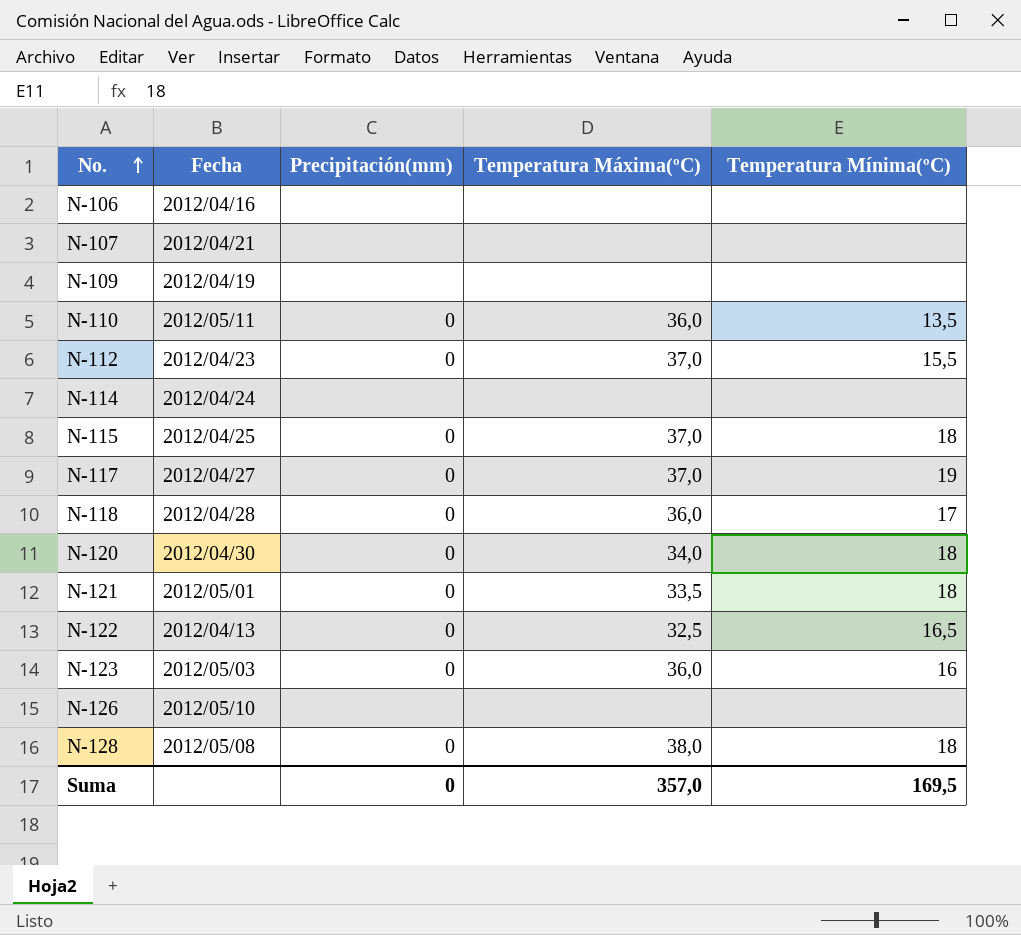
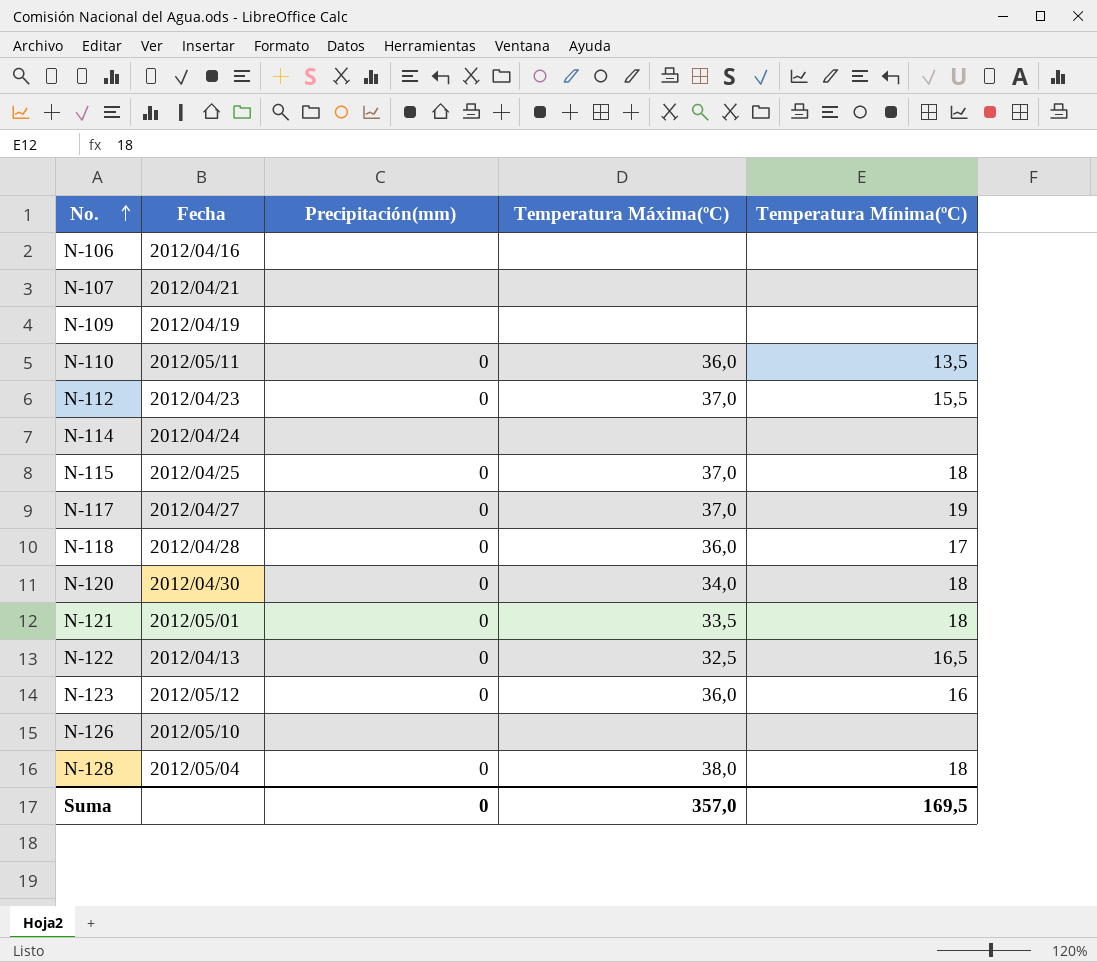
N-123 | Fecha: 2012/05/03 -> 2012/05/12
N-128 | Fecha: 2012/05/08 -> 2012/05/04

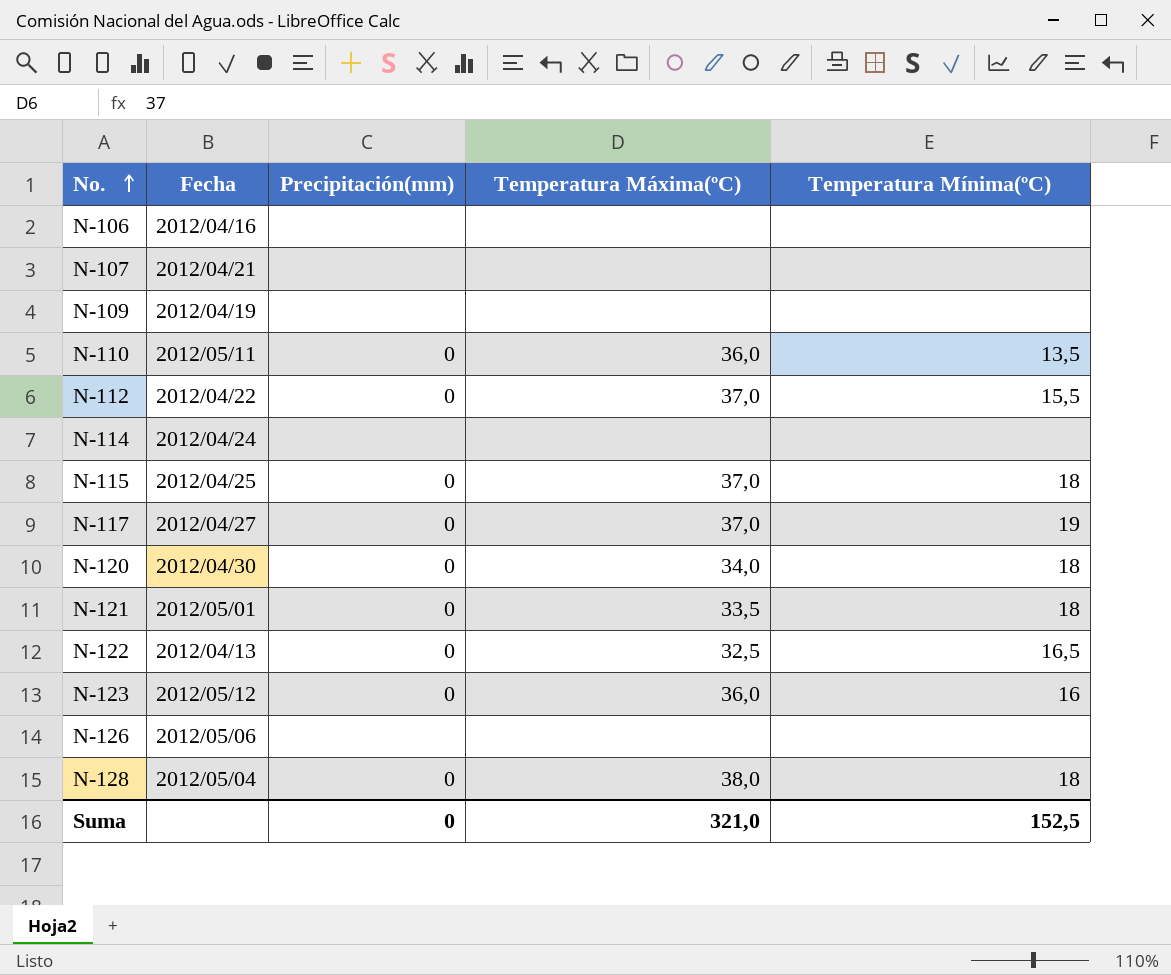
row N-118: 2012/04/28 | 0 | 36,0 | 17 -> none
N-112 | Fecha: 2012/04/23 -> 2012/04/22
N-126 | Fecha: 2012/05/10 -> 2012/05/06
Suma | Temperatura Máxima(ºC): 357,0 -> 321,0
Suma | Temperatura Mínima(ºC): 169,5 -> 152,5

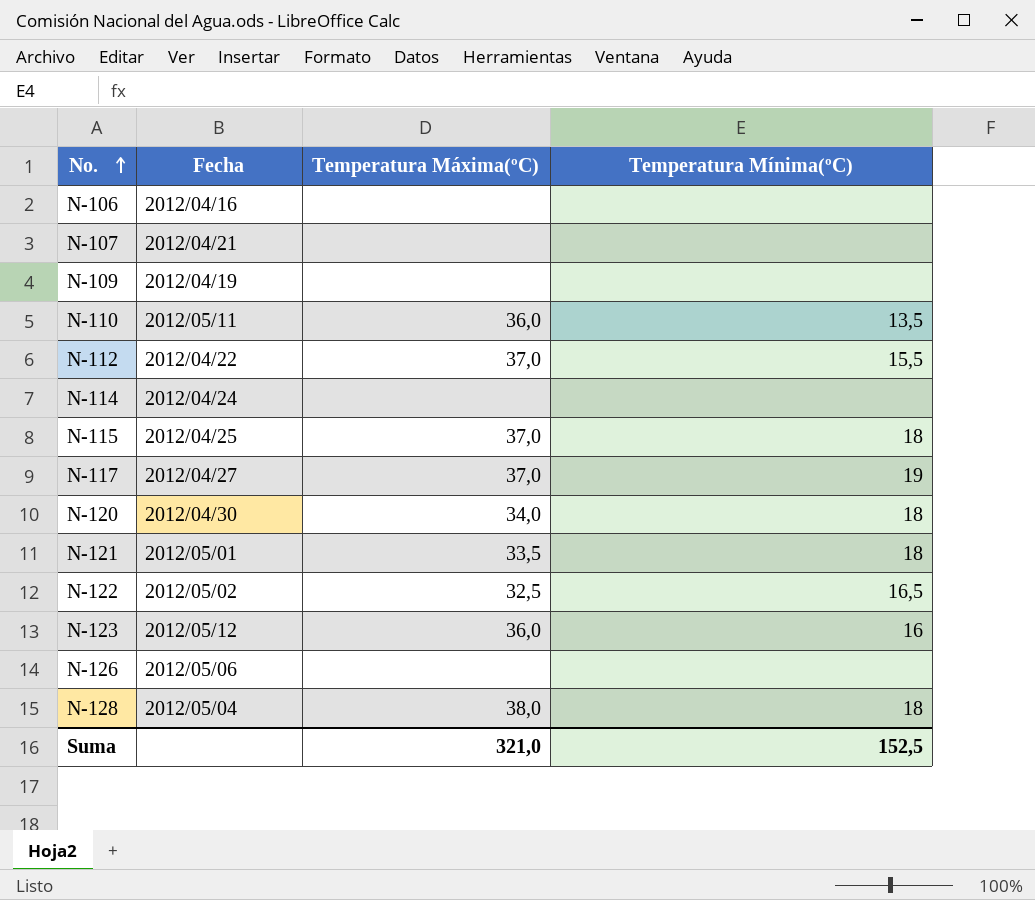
column Precipitación(mm) | position: 3 -> none
N-122 | Fecha: 2012/04/13 -> 2012/05/02

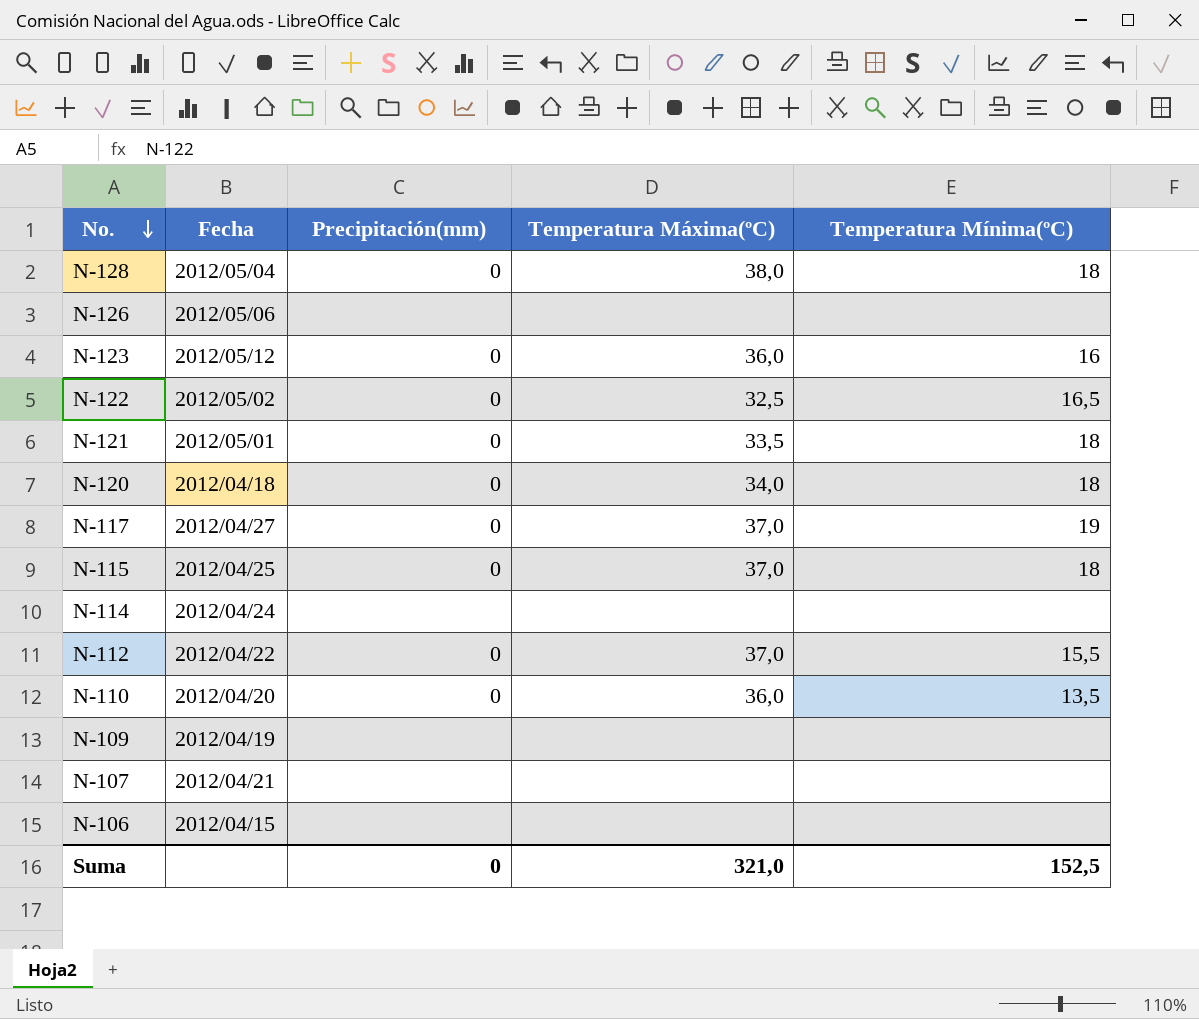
row order: No. ascending -> No. descending
column Precipitación(mm) | position: none -> 3
N-120 | Fecha: 2012/04/30 -> 2012/04/18
N-110 | Fecha: 2012/05/11 -> 2012/04/20
N-106 | Fecha: 2012/04/16 -> 2012/04/15

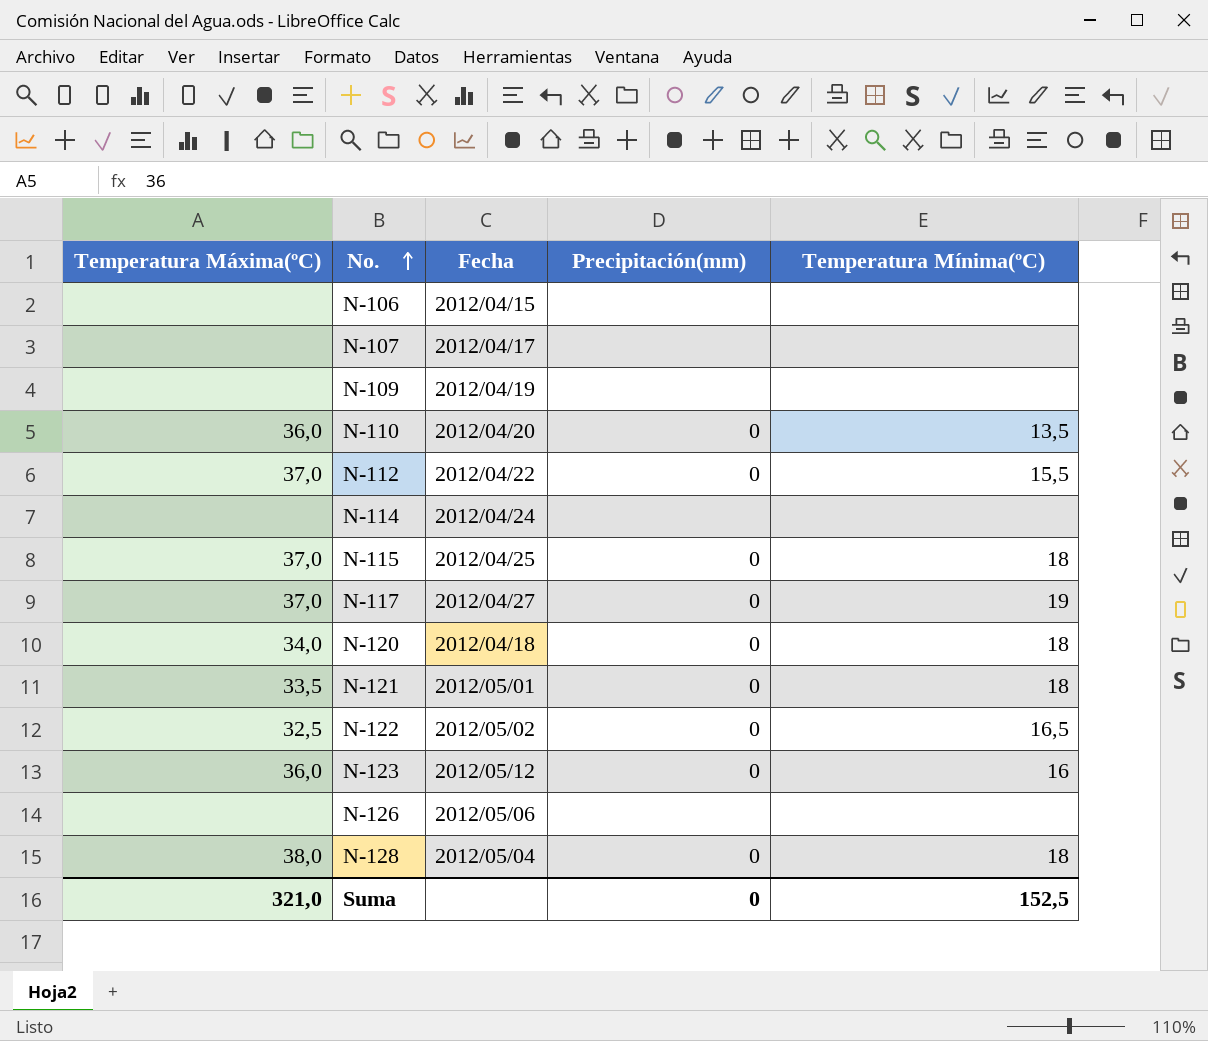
row order: No. descending -> No. ascending
column Temperatura Máxima(ºC) | position: 4 -> 1
N-107 | Fecha: 2012/04/21 -> 2012/04/17

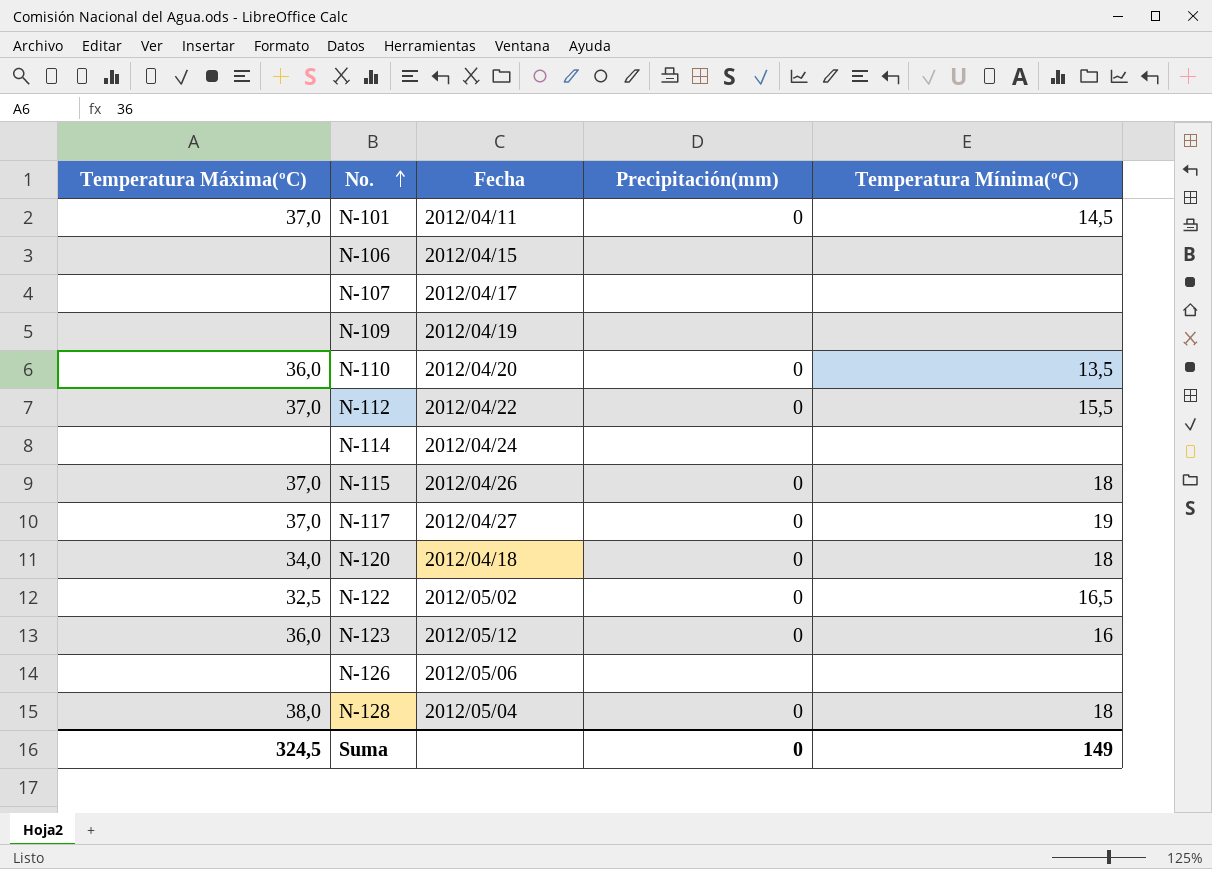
row N-121: 33,5 | 2012/05/01 | 0 | 18 -> none
row N-101: none -> 37,0 | 2012/04/11 | 0 | 14,5
N-115 | Fecha: 2012/04/25 -> 2012/04/26
Suma | Temperatura Máxima(ºC): 321,0 -> 324,5
Suma | Temperatura Mínima(ºC): 152,5 -> 149

